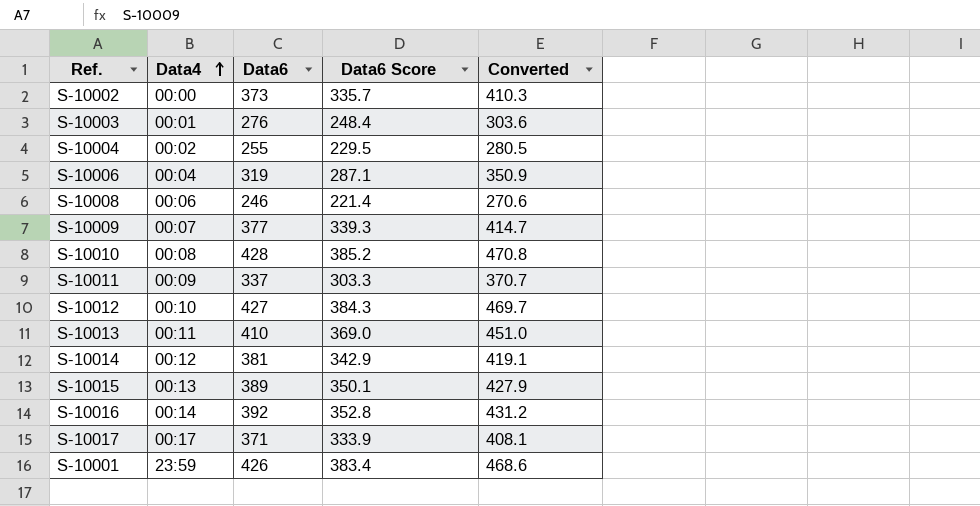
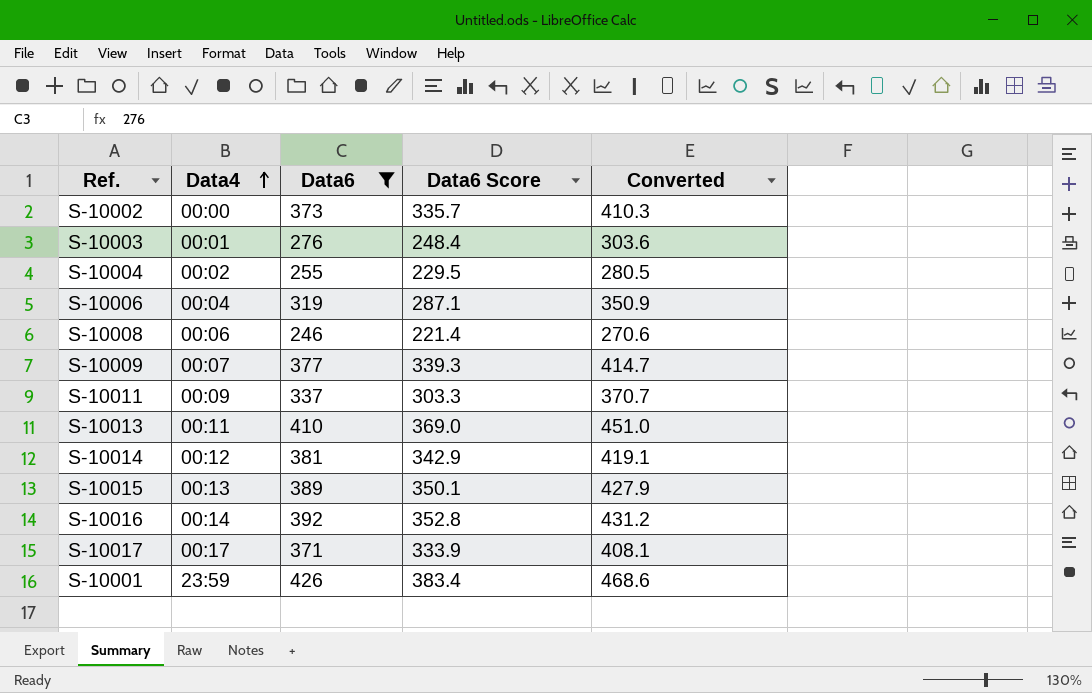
filter: none -> Data6 <= 426

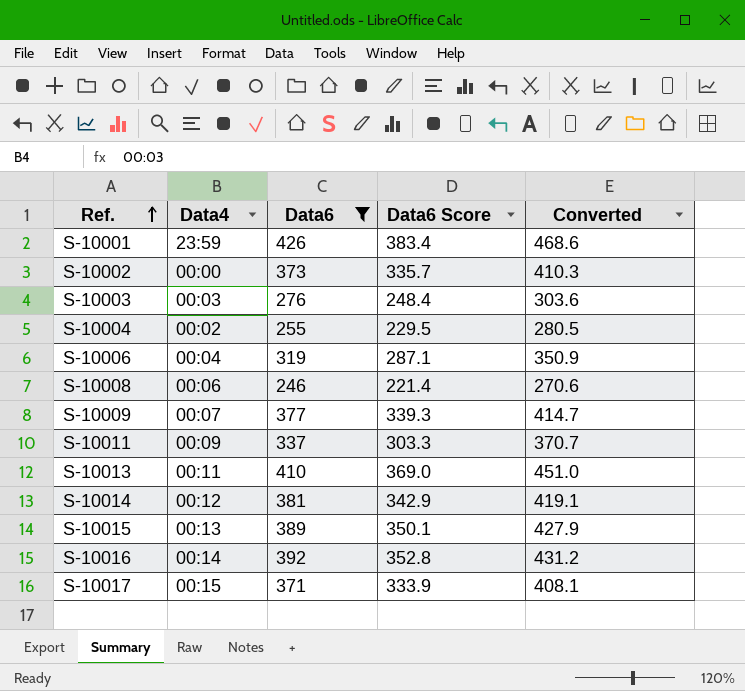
row order: Data4 ascending -> Ref. ascending
S-10003 | Data4: 00:01 -> 00:03
S-10017 | Data4: 00:17 -> 00:15

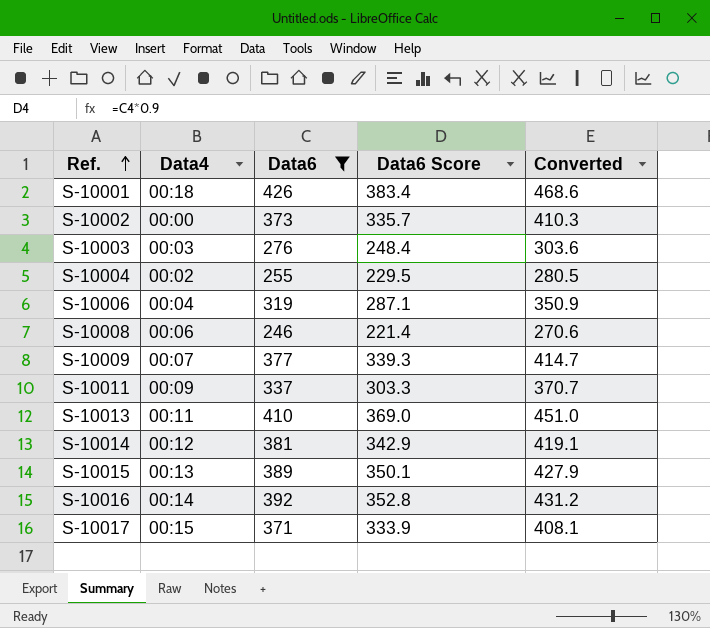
S-10001 | Data4: 23:59 -> 00:18

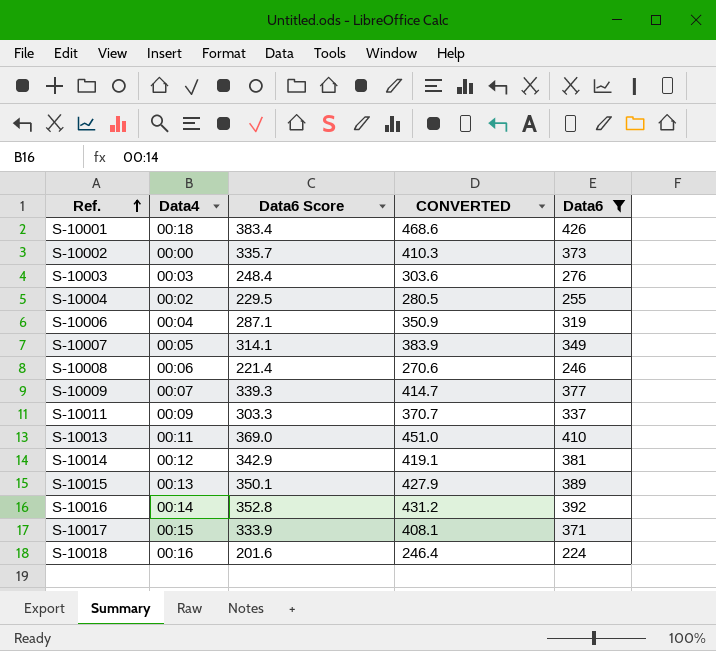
column name: Converted -> CONVERTED
column Data6 | position: 3 -> 5
row S-10007: none -> 00:05 | 314.1 | 383.9 | 349
row S-10018: none -> 00:16 | 201.6 | 246.4 | 224

